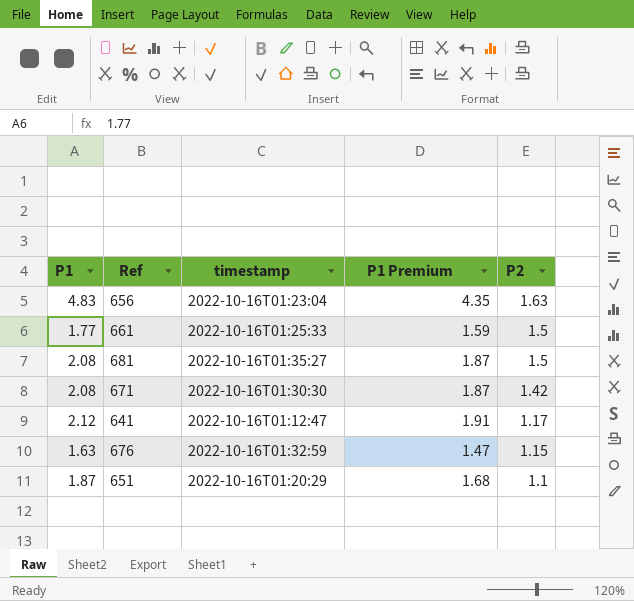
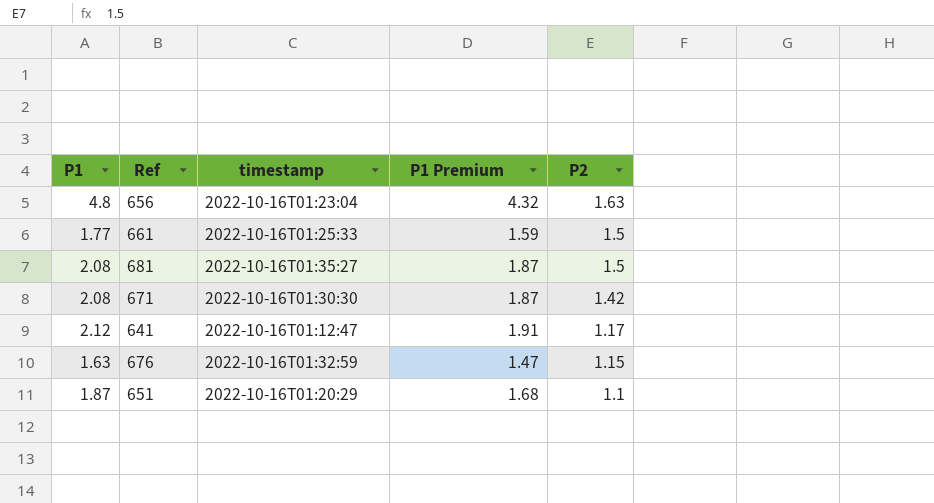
656 | P1: 4.83 -> 4.8
656 | P1 Premium: 4.35 -> 4.32

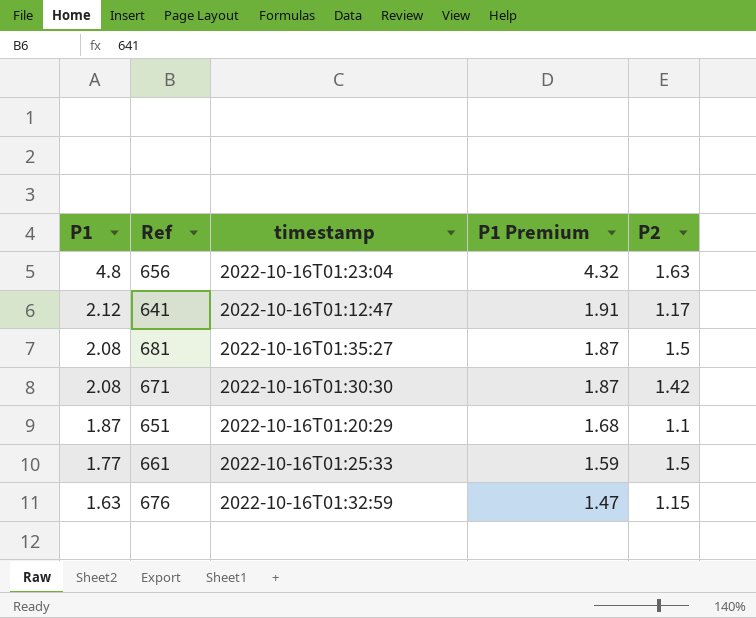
row order: P2 descending -> P1 descending

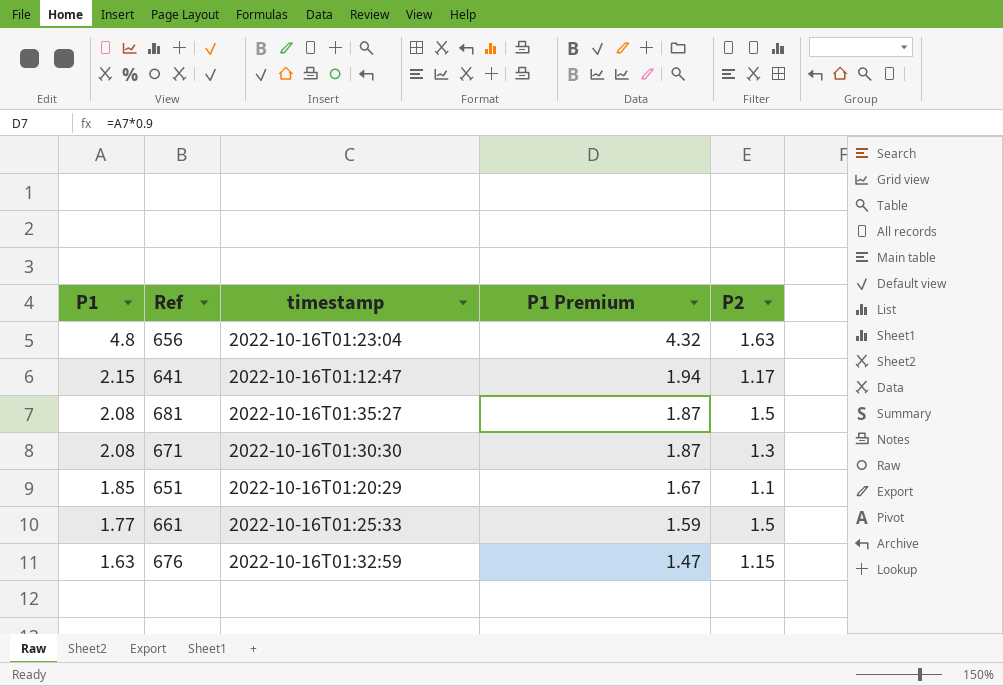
641 | P1: 2.12 -> 2.15
641 | P1 Premium: 1.91 -> 1.94
671 | P2: 1.42 -> 1.3
651 | P1: 1.87 -> 1.85
651 | P1 Premium: 1.68 -> 1.67

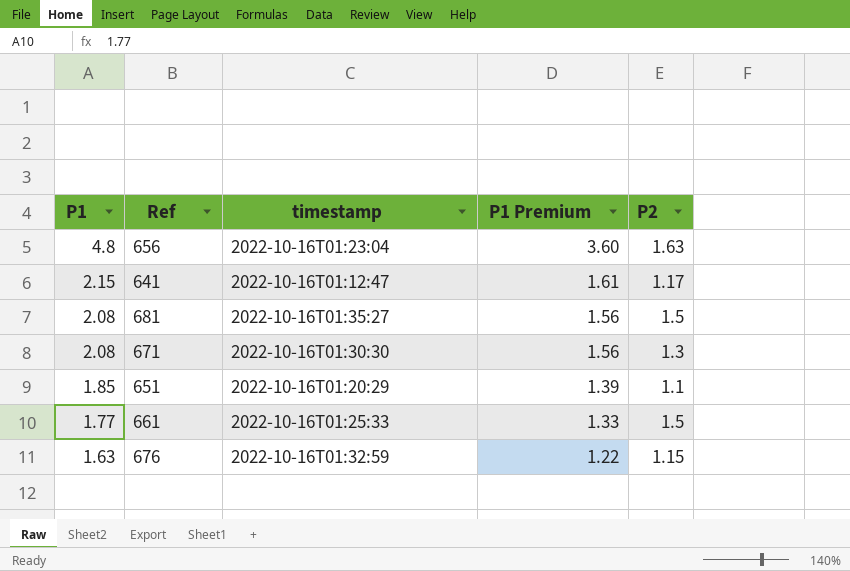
column P1 Premium | formula: [P1] * 0.9 -> [P1] * 0.75

